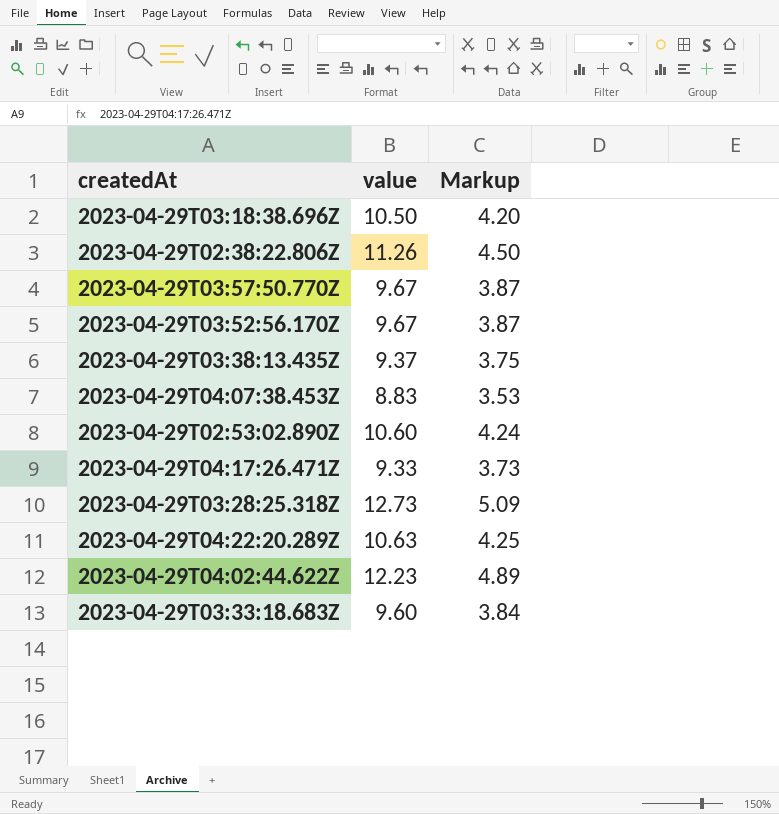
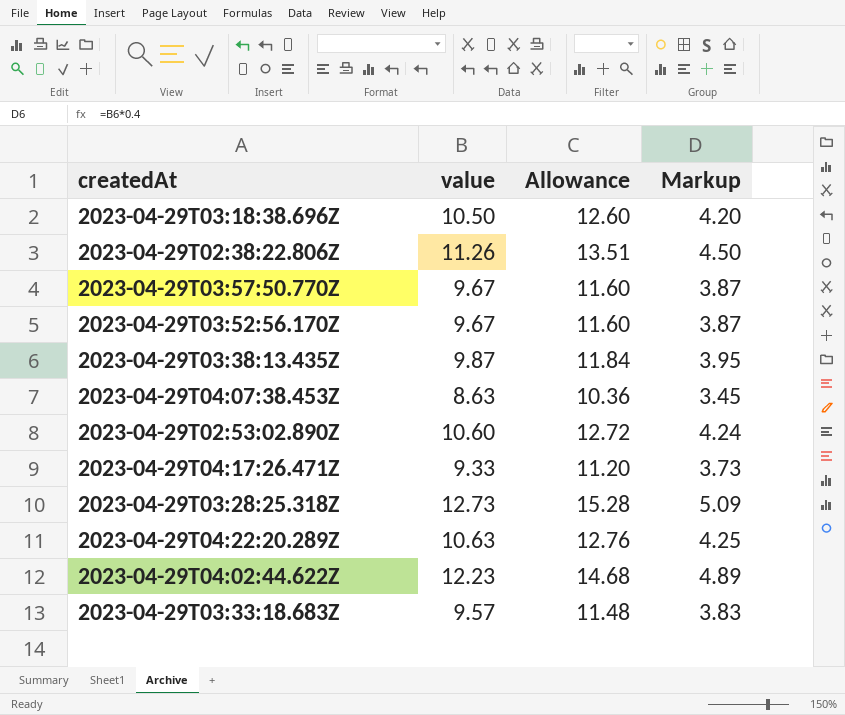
column Allowance | formula: none -> [value] * 1.2
2023-04-29T03:38:13.435Z | value: 9.37 -> 9.87
2023-04-29T03:38:13.435Z | Markup: 3.75 -> 3.95
2023-04-29T04:07:38.453Z | value: 8.83 -> 8.63
2023-04-29T04:07:38.453Z | Markup: 3.53 -> 3.45
2023-04-29T03:33:18.683Z | value: 9.60 -> 9.57
2023-04-29T03:33:18.683Z | Markup: 3.84 -> 3.83

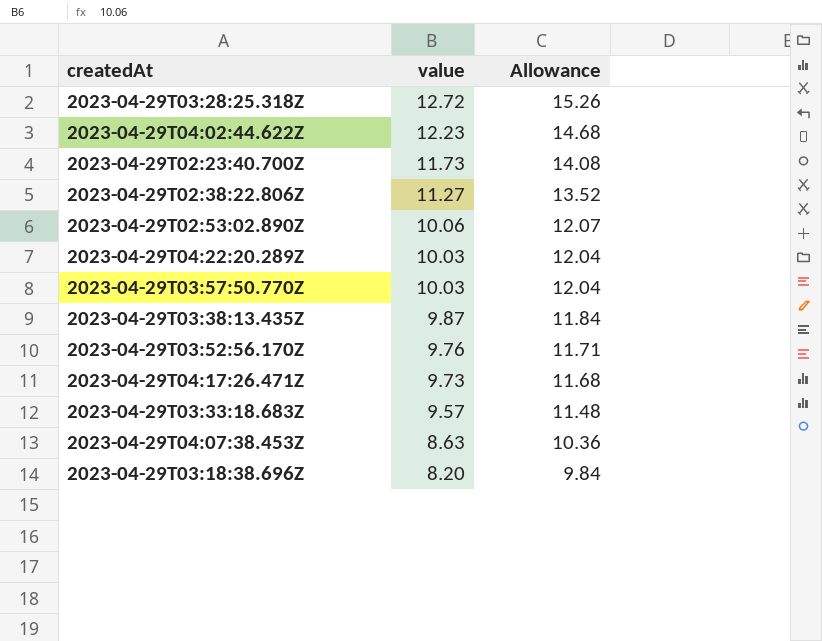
row order: none -> value descending
column Markup | formula: [value] * 0.4 -> none
2023-04-29T03:28:25.318Z | value: 12.73 -> 12.72
2023-04-29T03:28:25.318Z | Allowance: 15.28 -> 15.26
row 2023-04-29T02:23:40.700Z: none -> 11.73 | 14.08
2023-04-29T02:38:22.806Z | value: 11.26 -> 11.27
2023-04-29T02:38:22.806Z | Allowance: 13.51 -> 13.52
2023-04-29T02:53:02.890Z | value: 10.60 -> 10.06
2023-04-29T02:53:02.890Z | Allowance: 12.72 -> 12.07
2023-04-29T04:22:20.289Z | value: 10.63 -> 10.03
2023-04-29T04:22:20.289Z | Allowance: 12.76 -> 12.04
2023-04-29T03:57:50.770Z | value: 9.67 -> 10.03
2023-04-29T03:57:50.770Z | Allowance: 11.60 -> 12.04
2023-04-29T03:52:56.170Z | value: 9.67 -> 9.76
2023-04-29T03:52:56.170Z | Allowance: 11.60 -> 11.71
2023-04-29T04:17:26.471Z | value: 9.33 -> 9.73
2023-04-29T04:17:26.471Z | Allowance: 11.20 -> 11.68
2023-04-29T03:18:38.696Z | value: 10.50 -> 8.20
2023-04-29T03:18:38.696Z | Allowance: 12.60 -> 9.84

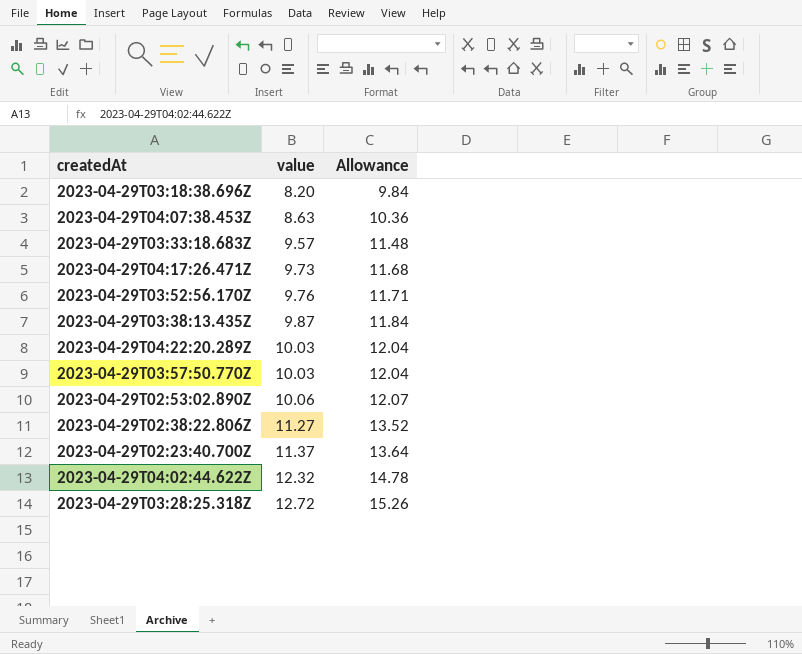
row order: value descending -> value ascending
2023-04-29T02:23:40.700Z | value: 11.73 -> 11.37
2023-04-29T02:23:40.700Z | Allowance: 14.08 -> 13.64
2023-04-29T04:02:44.622Z | value: 12.23 -> 12.32
2023-04-29T04:02:44.622Z | Allowance: 14.68 -> 14.78

